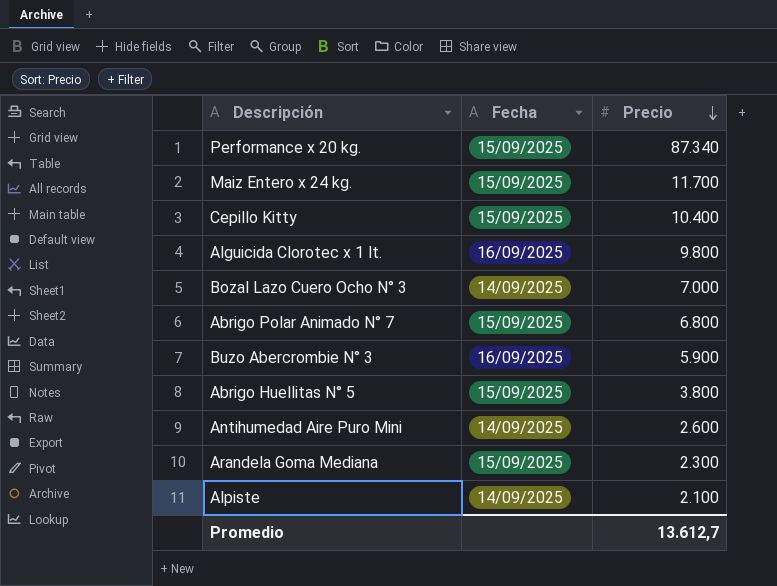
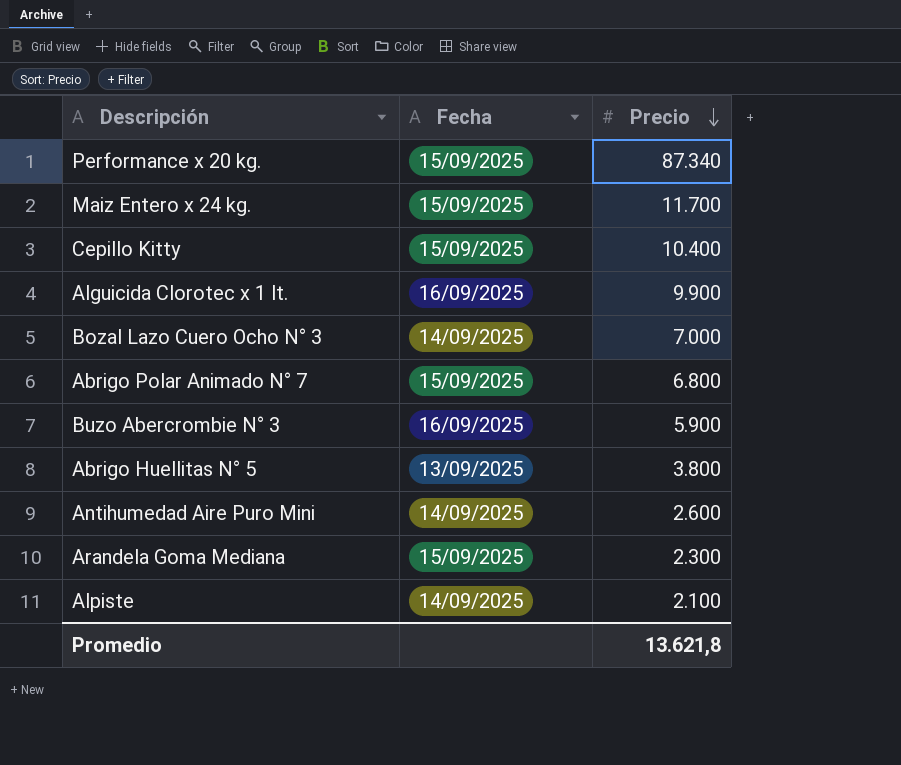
Alguicida Clorotec x 1 lt. | Precio: 9.800 -> 9.900
Abrigo Huellitas N° 5 | Fecha: 15/09/2025 -> 13/09/2025
Promedio | Precio: 13.612,7 -> 13.621,8

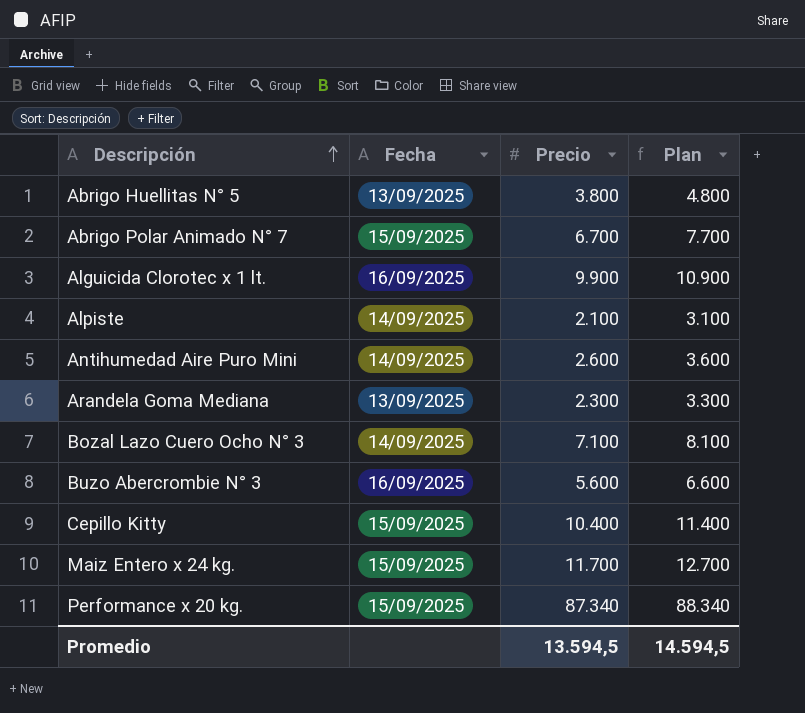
row order: Precio descending -> Descripción ascending
column Plan | formula: none -> [Precio] + 1000
Abrigo Polar Animado N° 7 | Precio: 6.800 -> 6.700
Arandela Goma Mediana | Fecha: 15/09/2025 -> 13/09/2025
Bozal Lazo Cuero Ocho N° 3 | Precio: 7.000 -> 7.100
Buzo Abercrombie N° 3 | Precio: 5.900 -> 5.600
Promedio | Precio: 13.621,8 -> 13.594,5

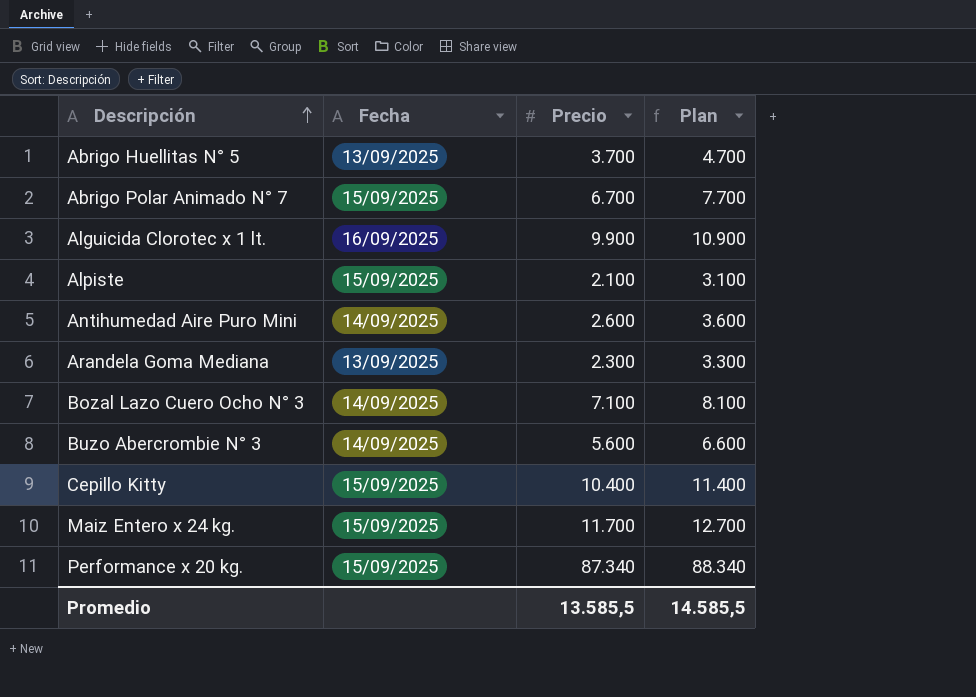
Abrigo Huellitas N° 5 | Precio: 3.800 -> 3.700
Abrigo Huellitas N° 5 | Plan: 4.800 -> 4.700
Alpiste | Fecha: 14/09/2025 -> 15/09/2025
Buzo Abercrombie N° 3 | Fecha: 16/09/2025 -> 14/09/2025
Promedio | Precio: 13.594,5 -> 13.585,5
Promedio | Plan: 14.594,5 -> 14.585,5

